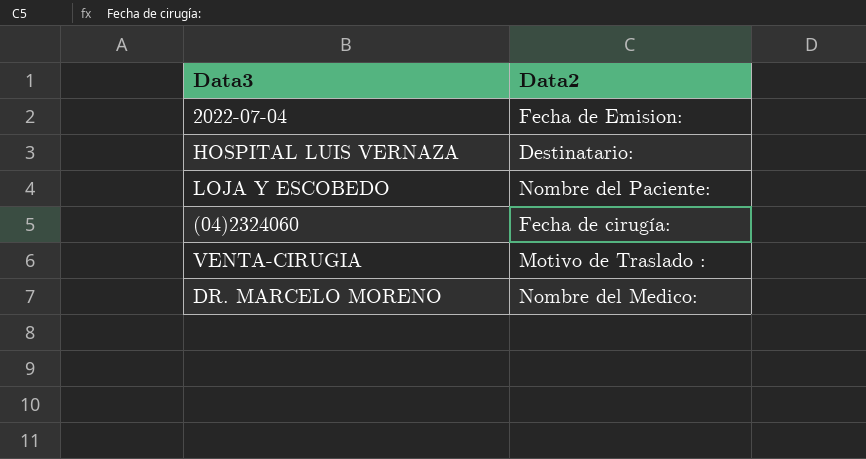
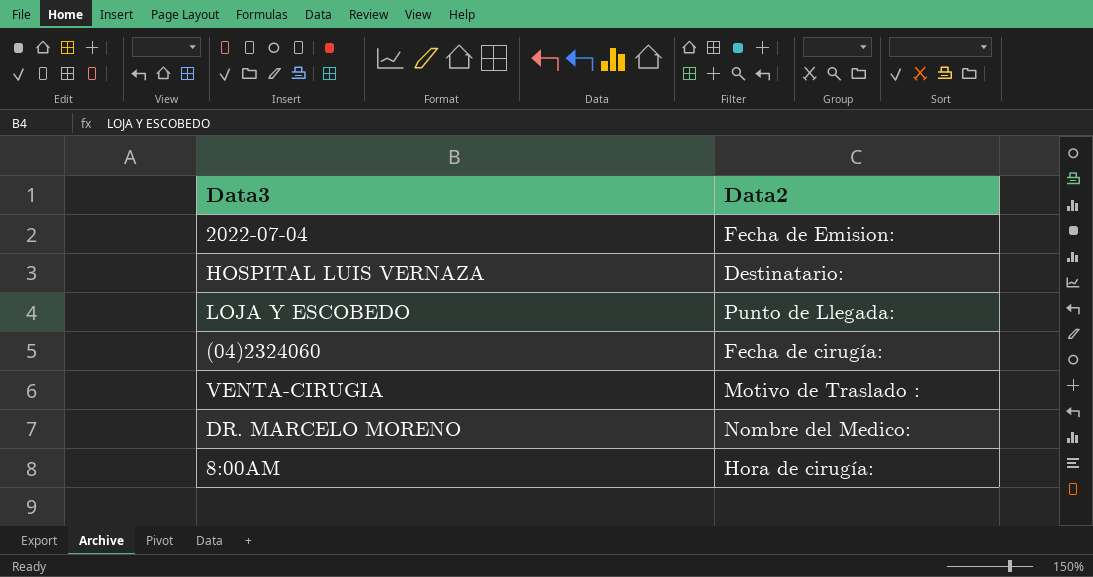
LOJA Y ESCOBEDO | Data2: Nombre del Paciente: -> Punto de Llegada:
row 8:00AM: none -> Hora de cirugía:

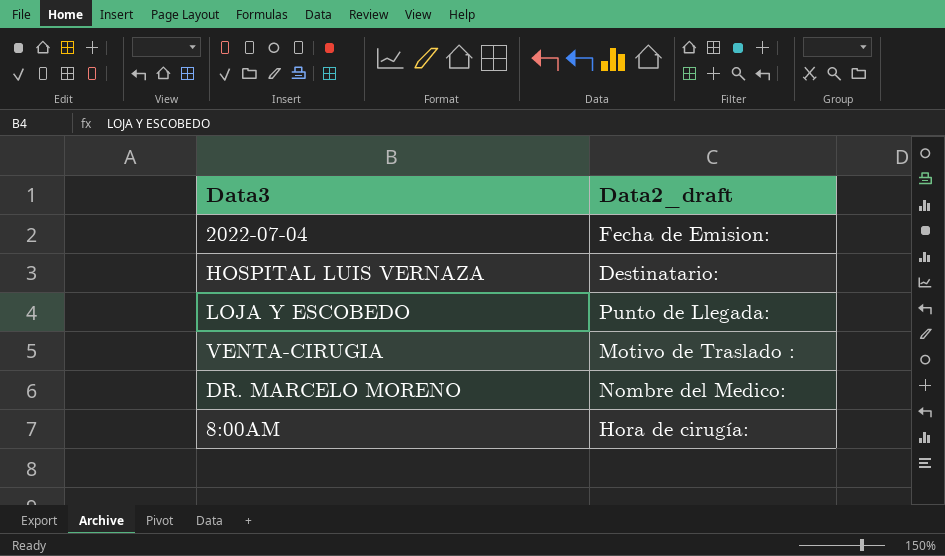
column name: Data2 -> Data2_draft
row (04)2324060: Fecha de cirugía: -> none

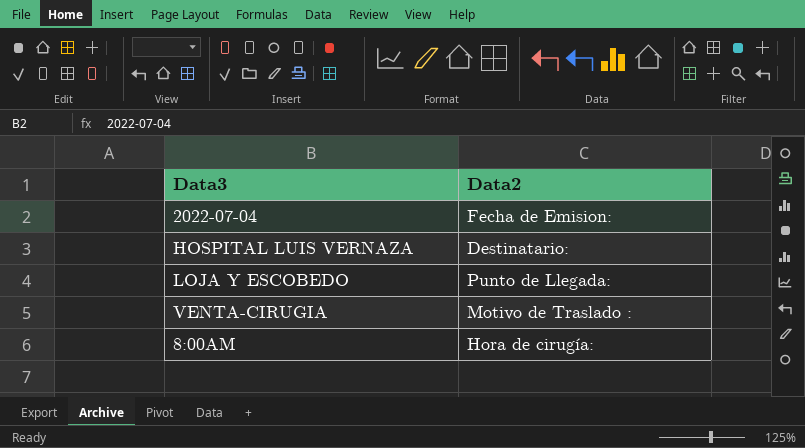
column name: Data2_draft -> Data2
row DR. MARCELO MORENO: Nombre del Medico: -> none

